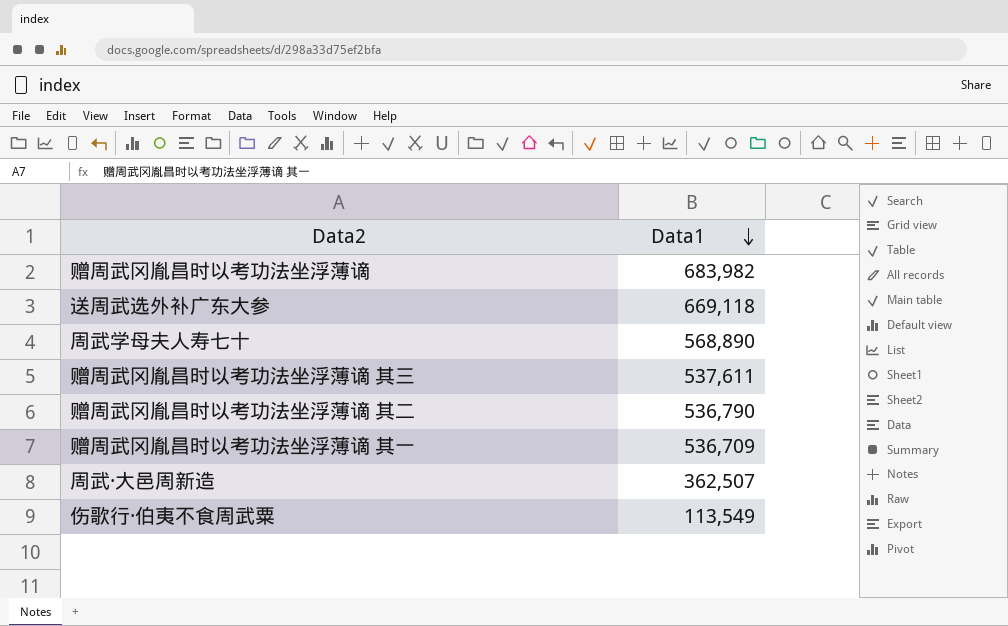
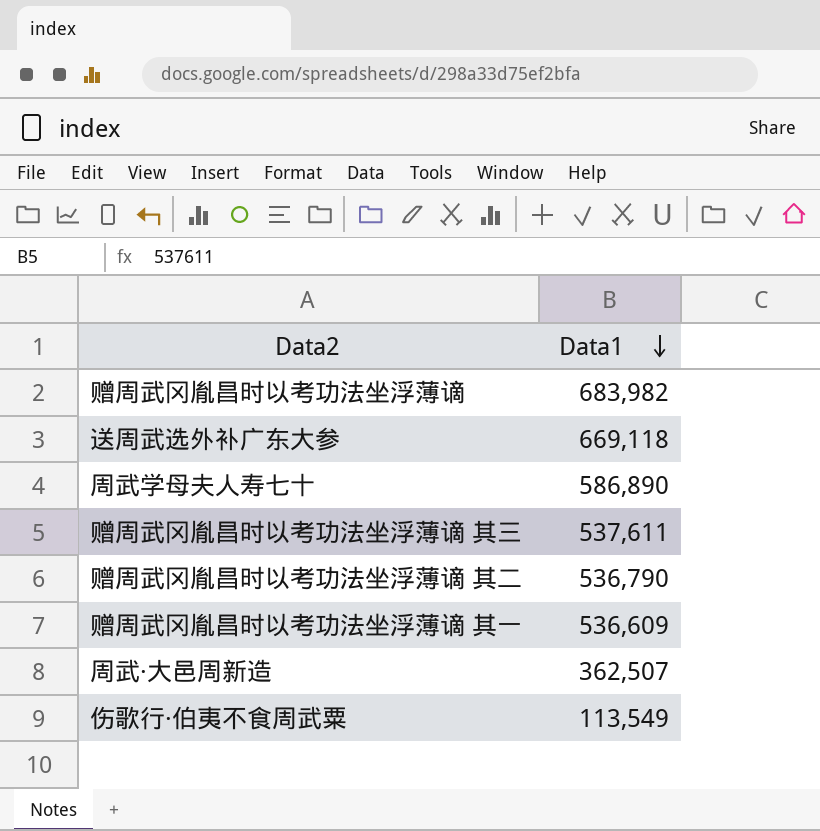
周武学母夫人寿七十 | Data1: 568,890 -> 586,890
赠周武冈胤昌时以考功法坐浮薄谪 其一 | Data1: 536,709 -> 536,609

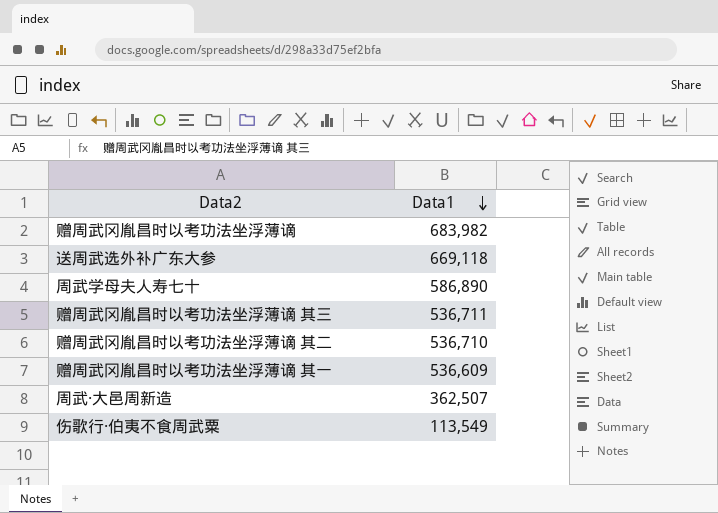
赠周武冈胤昌时以考功法坐浮薄谪 其三 | Data1: 537,611 -> 536,711
赠周武冈胤昌时以考功法坐浮薄谪 其二 | Data1: 536,790 -> 536,710

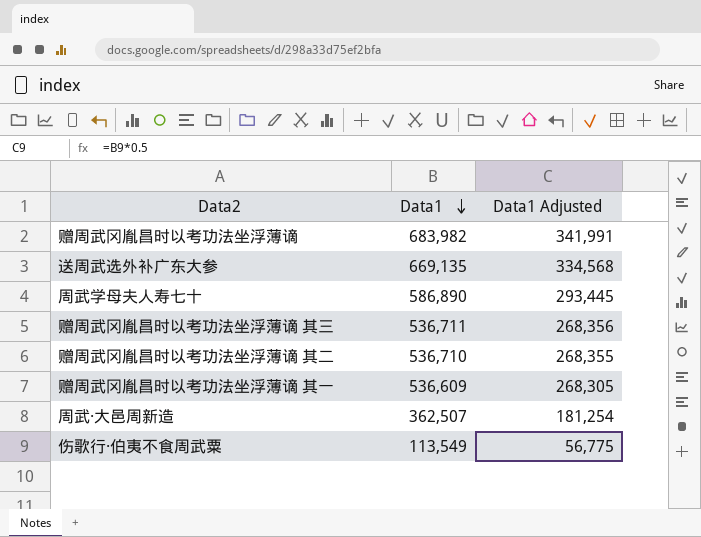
column Data1 Adjusted | formula: none -> [Data1] * 0.5
送周武选外补广东大参 | Data1: 669,118 -> 669,135

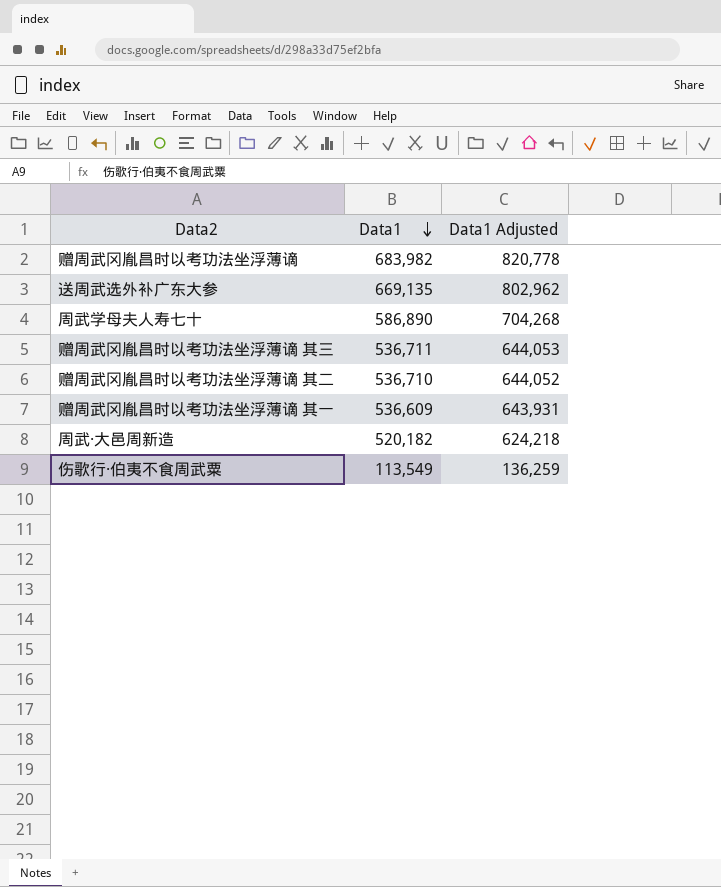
column Data1 Adjusted | formula: [Data1] * 0.5 -> [Data1] * 1.2
周武·大邑周新造 | Data1: 362,507 -> 520,182

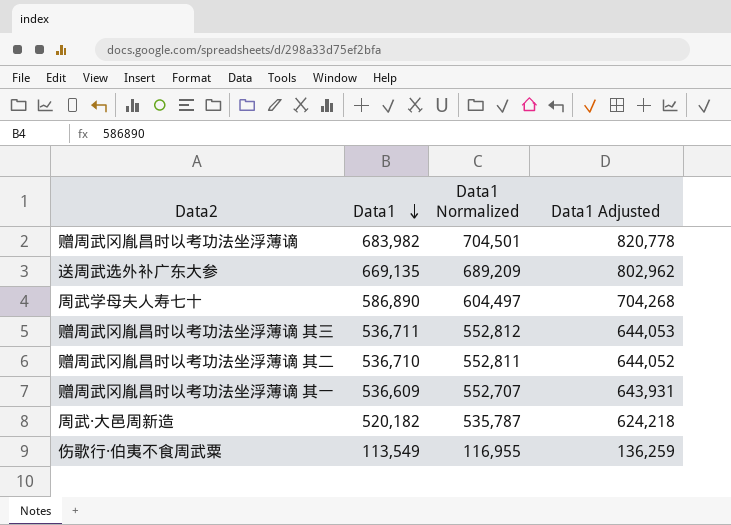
column Data1 Normalized | formula: none -> [Data1] * 1.03

